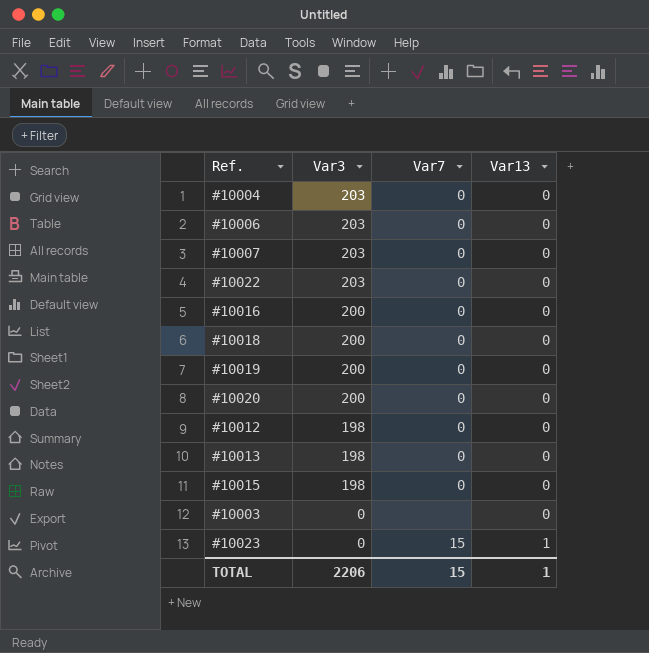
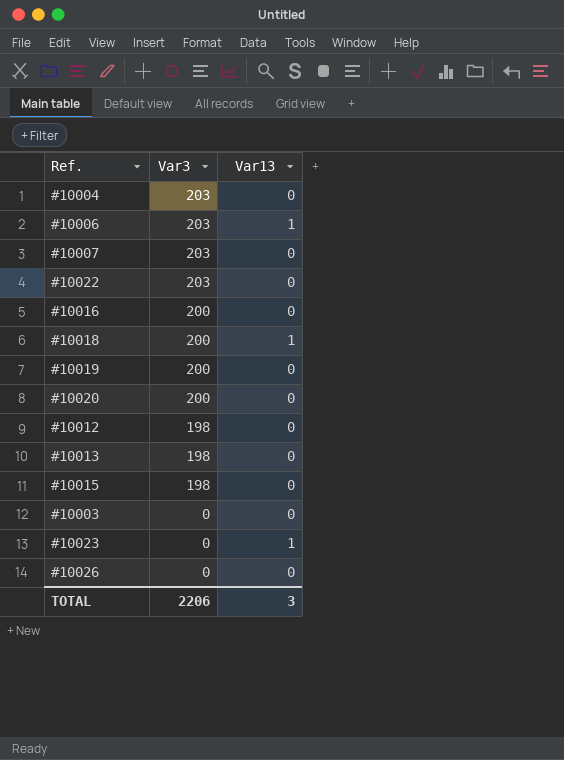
column Var7 | position: 3 -> none
#10006 | Var13: 0 -> 1
#10018 | Var13: 0 -> 1
row #10026: none -> 0 | 0
TOTAL | Var13: 1 -> 3

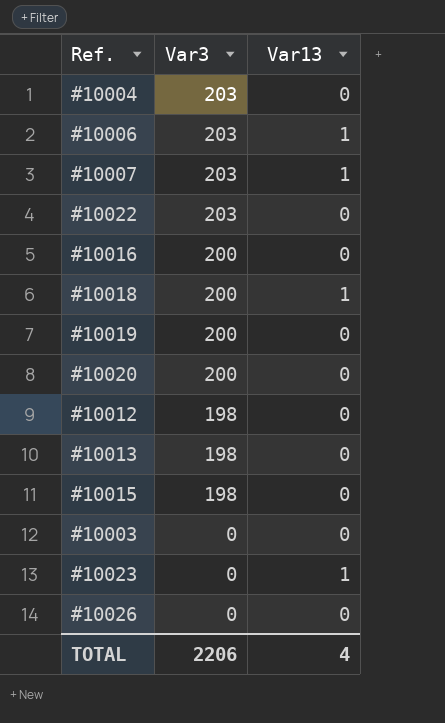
#10007 | Var13: 0 -> 1
TOTAL | Var13: 3 -> 4

